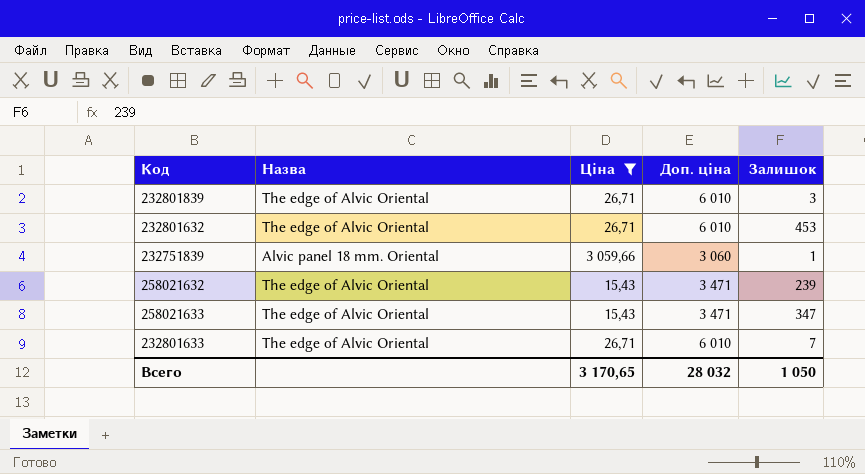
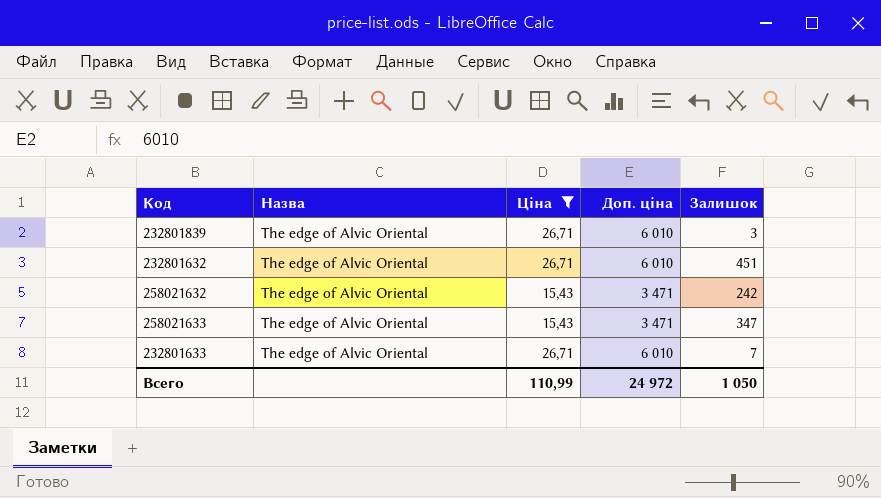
row 232751839: Alvic panel 18 mm. Oriental | 3 059,66 | 3 060 | 1 -> none
232801632 | Залишок: 453 -> 451
258021632 | Залишок: 239 -> 242
Всего | Ціна: 3 170,65 -> 110,99
Всего | Доп. ціна: 28 032 -> 24 972

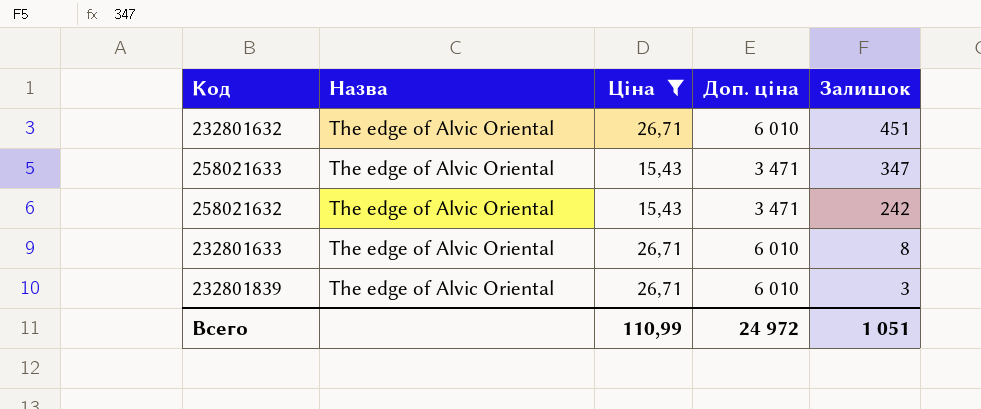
row order: none -> Залишок descending
232801633 | Залишок: 7 -> 8
Всего | Залишок: 1 050 -> 1 051

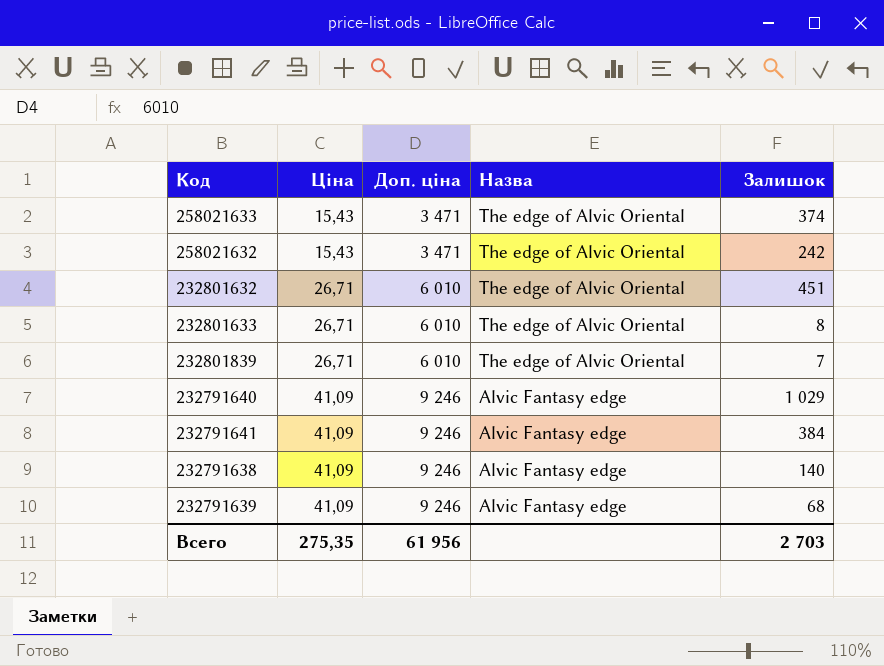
filter: Ціна != 41,09 -> none
row order: Залишок descending -> Ціна ascending
column Назва | position: 2 -> 4
258021633 | Залишок: 347 -> 374
232801839 | Залишок: 3 -> 7
Всего | Ціна: 110,99 -> 275,35
Всего | Доп. ціна: 24 972 -> 61 956
Всего | Залишок: 1 051 -> 2 703

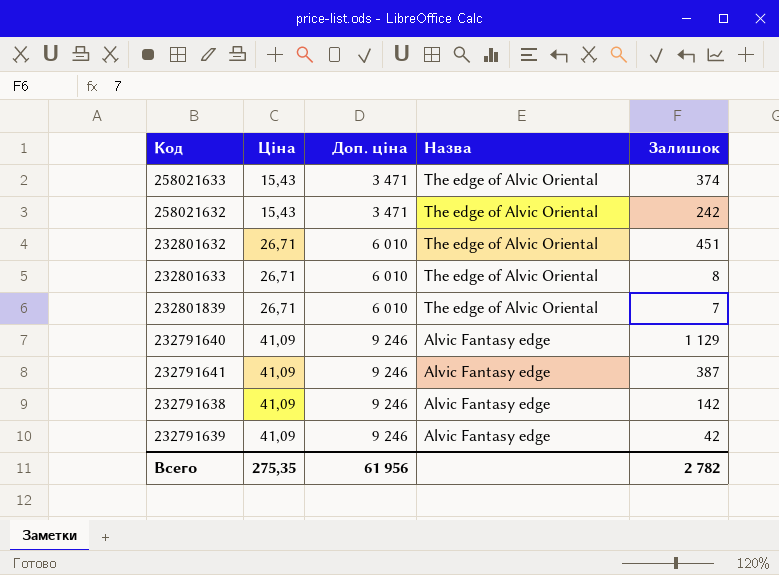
232791640 | Залишок: 1 029 -> 1 129
232791641 | Залишок: 384 -> 387
232791638 | Залишок: 140 -> 142
232791639 | Залишок: 68 -> 42
Всего | Залишок: 2 703 -> 2 782

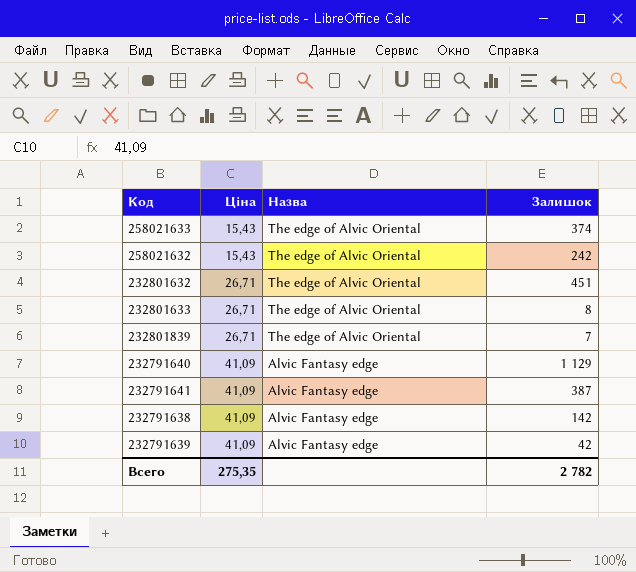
column Доп. ціна | position: 3 -> none

